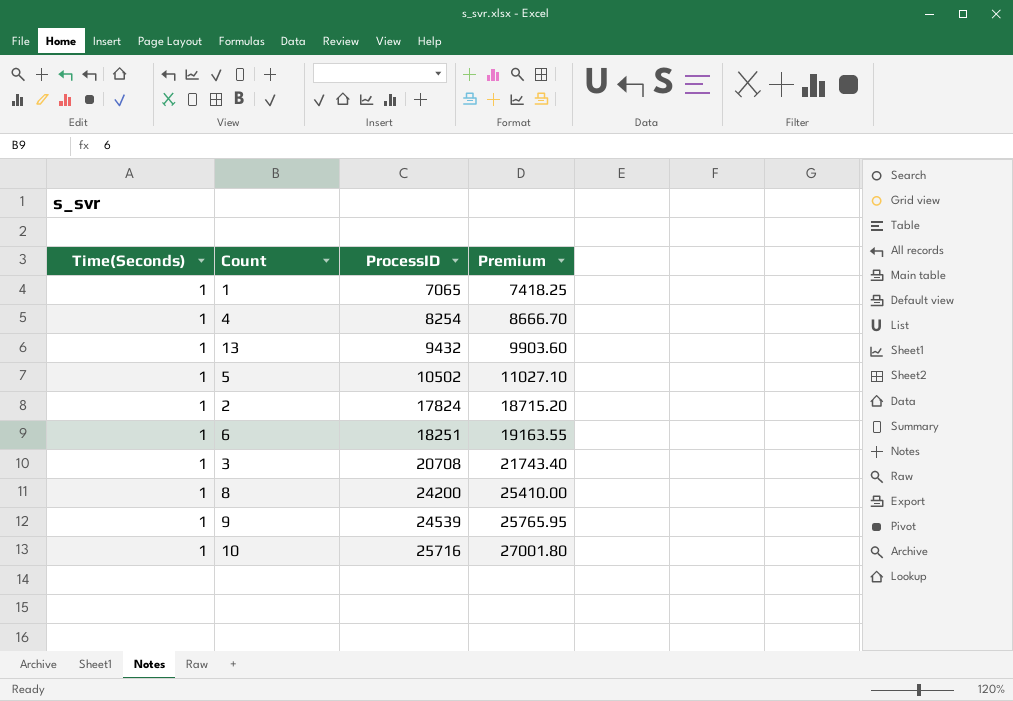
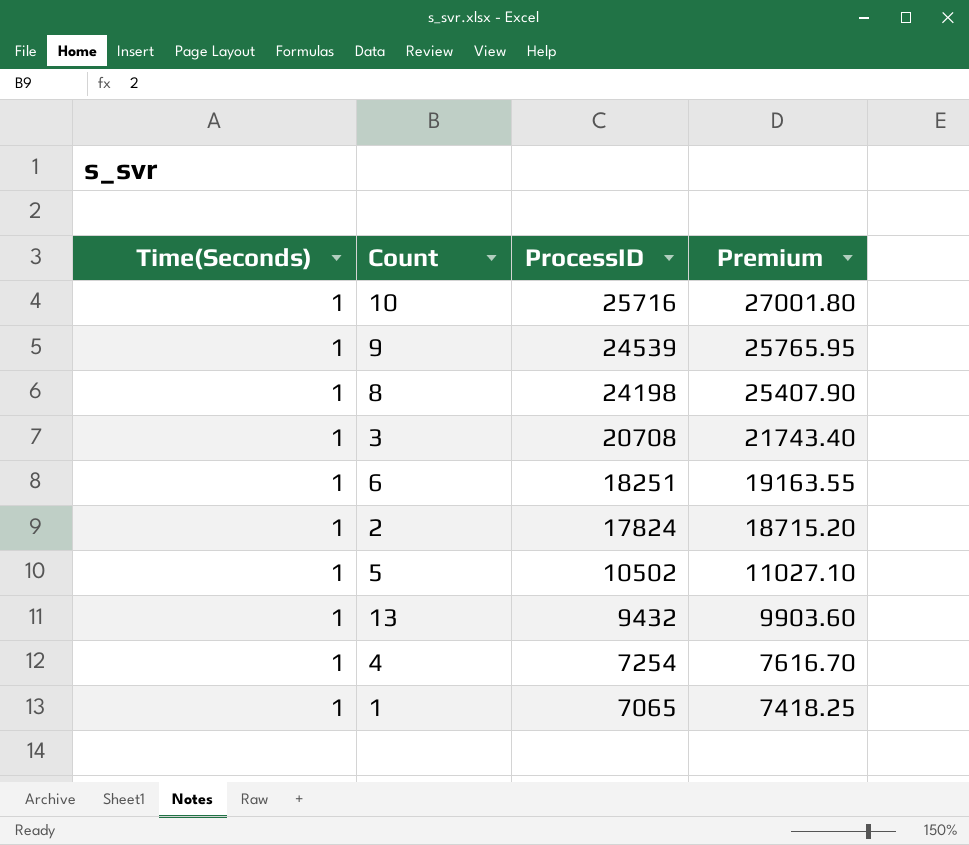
row order: ProcessID ascending -> ProcessID descending
8 | ProcessID: 24200 -> 24198
8 | Premium: 25410.00 -> 25407.90
4 | ProcessID: 8254 -> 7254
4 | Premium: 8666.70 -> 7616.70

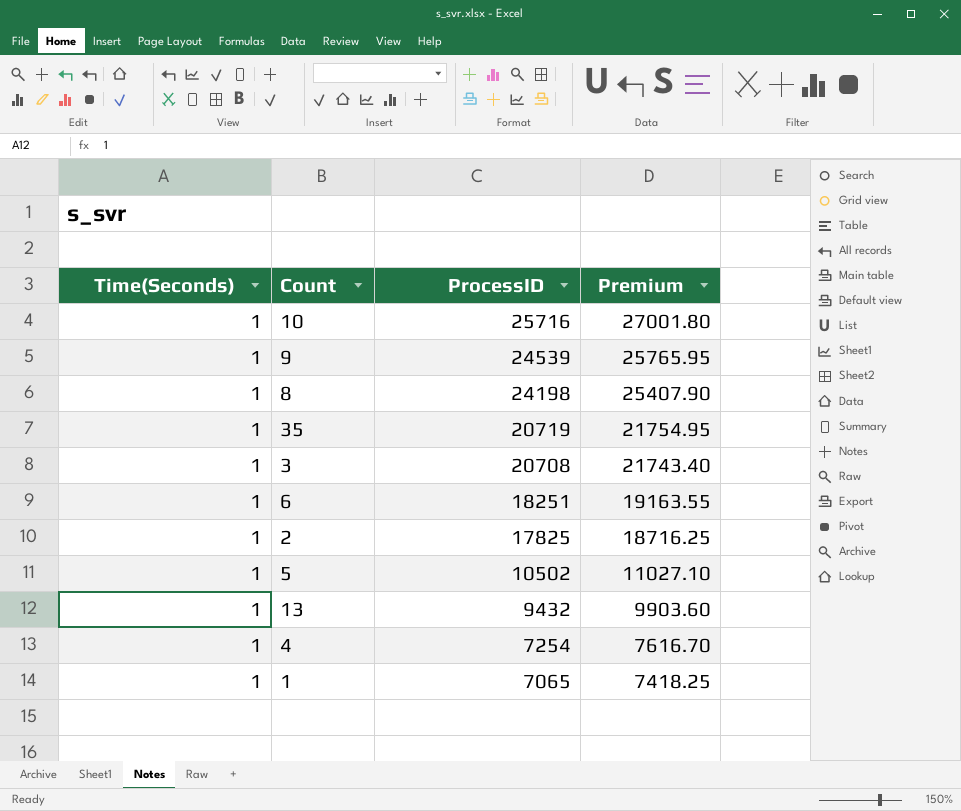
row 35: none -> 1 | 20719 | 21754.95
2 | ProcessID: 17824 -> 17825
2 | Premium: 18715.20 -> 18716.25

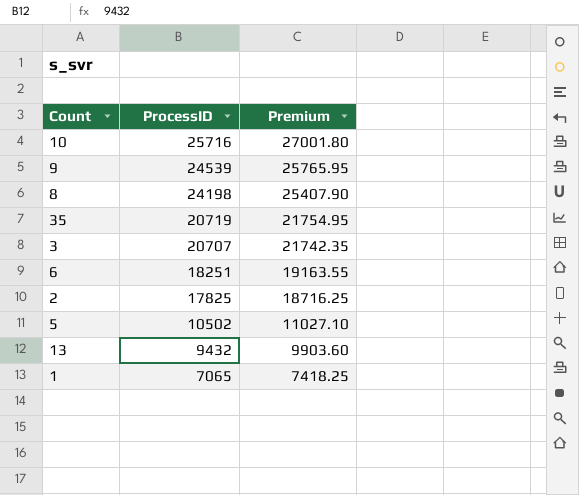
column Time(Seconds) | position: 1 -> none
row 4: 1 | 7254 | 7616.70 -> none
3 | ProcessID: 20708 -> 20707
3 | Premium: 21743.40 -> 21742.35

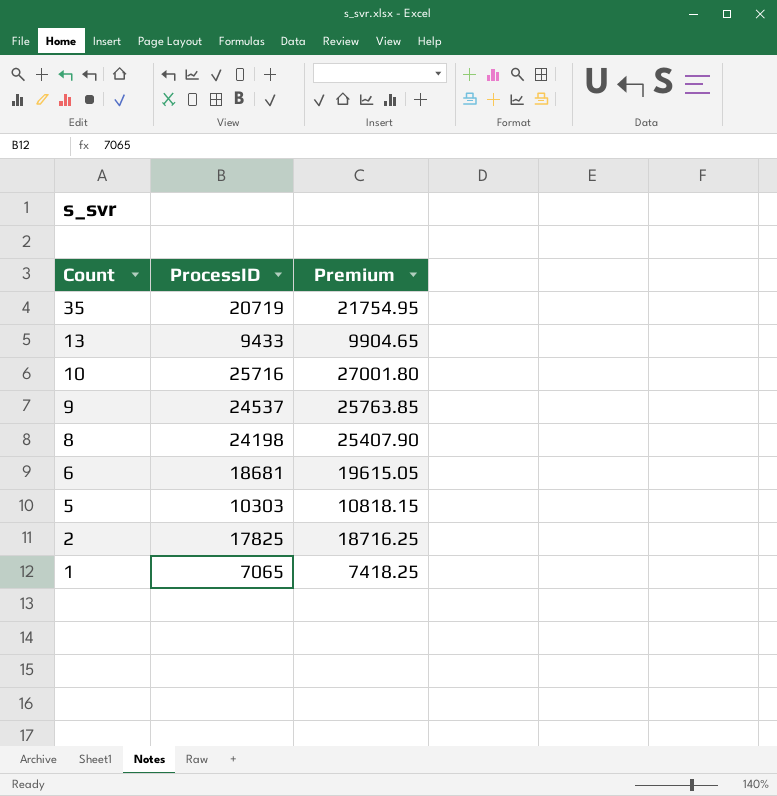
row order: ProcessID descending -> Count descending
row 3: 20707 | 21742.35 -> none
13 | ProcessID: 9432 -> 9433
13 | Premium: 9903.60 -> 9904.65
9 | ProcessID: 24539 -> 24537
9 | Premium: 25765.95 -> 25763.85
6 | ProcessID: 18251 -> 18681
6 | Premium: 19163.55 -> 19615.05
5 | ProcessID: 10502 -> 10303
5 | Premium: 11027.10 -> 10818.15

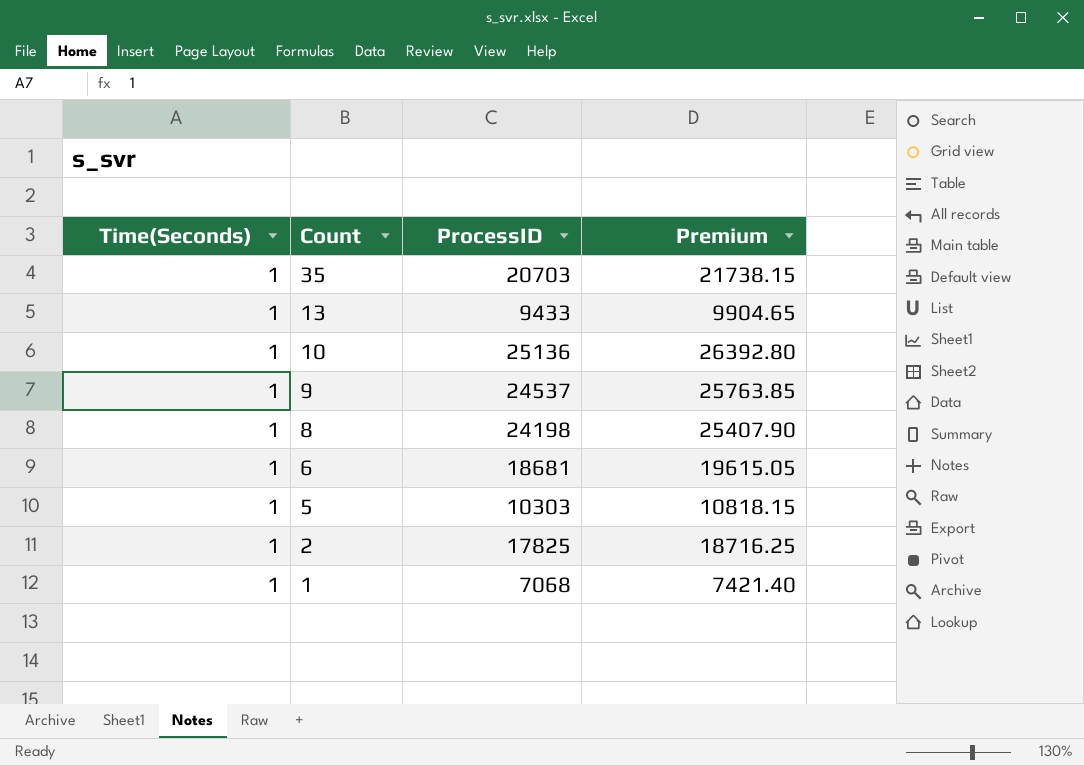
column Time(Seconds) | position: none -> 1
35 | ProcessID: 20719 -> 20703
35 | Premium: 21754.95 -> 21738.15
10 | ProcessID: 25716 -> 25136
10 | Premium: 27001.80 -> 26392.80
1 | ProcessID: 7065 -> 7068
1 | Premium: 7418.25 -> 7421.40

